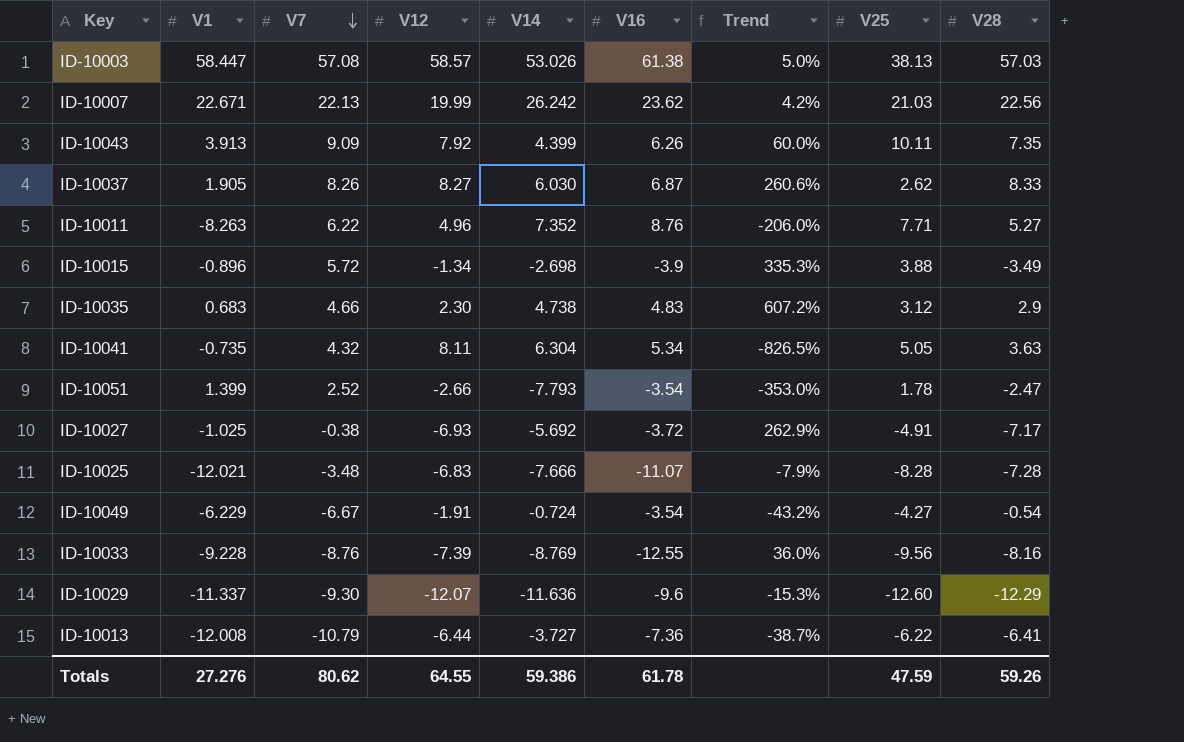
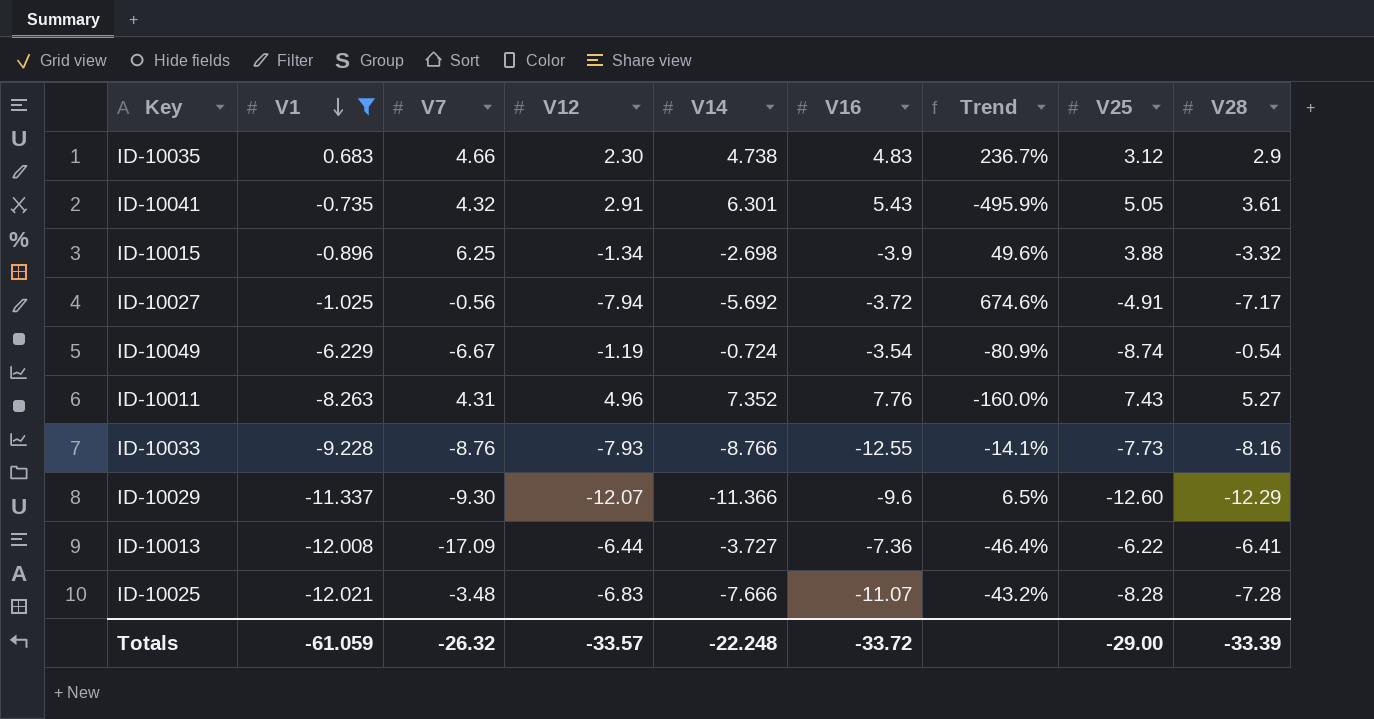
filter: none -> V1 <= 0.683
row order: V7 descending -> V1 descending
column Trend | formula: ([V16] - [V1]) / [V1] -> ([V12] - [V1]) / [V1]
ID-10041 | V12: 8.11 -> 2.91
ID-10041 | V14: 6.304 -> 6.301
ID-10041 | V16: 5.34 -> 5.43
ID-10041 | V28: 3.63 -> 3.61
ID-10015 | V7: 5.72 -> 6.25
ID-10015 | V28: -3.49 -> -3.32
ID-10027 | V7: -0.38 -> -0.56
ID-10027 | V12: -6.93 -> -7.94
ID-10049 | V12: -1.91 -> -1.19
ID-10049 | V25: -4.27 -> -8.74
ID-10011 | V7: 6.22 -> 4.31
ID-10011 | V16: 8.76 -> 7.76
ID-10011 | V25: 7.71 -> 7.43
ID-10033 | V12: -7.39 -> -7.93
ID-10033 | V14: -8.769 -> -8.766
ID-10033 | V25: -9.56 -> -7.73
ID-10029 | V14: -11.636 -> -11.366
ID-10013 | V7: -10.79 -> -17.09
Totals | V1: 27.276 -> -61.059
Totals | V7: 80.62 -> -26.32
Totals | V12: 64.55 -> -33.57
Totals | V14: 59.386 -> -22.248
Totals | V16: 61.78 -> -33.72
Totals | V25: 47.59 -> -29.00
Totals | V28: 59.26 -> -33.39

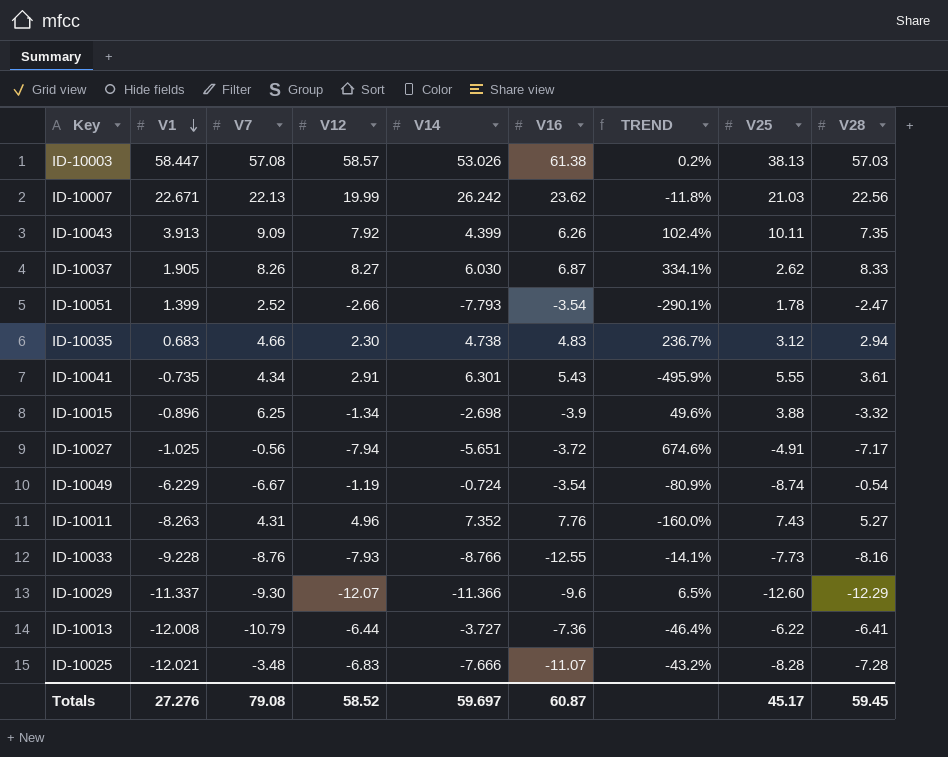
filter: V1 <= 0.683 -> none
column name: Trend -> TREND
ID-10035 | V28: 2.9 -> 2.94
ID-10041 | V7: 4.32 -> 4.34
ID-10041 | V25: 5.05 -> 5.55
ID-10027 | V14: -5.692 -> -5.651
ID-10013 | V7: -17.09 -> -10.79
Totals | V1: -61.059 -> 27.276
Totals | V7: -26.32 -> 79.08
Totals | V12: -33.57 -> 58.52
Totals | V14: -22.248 -> 59.697
Totals | V16: -33.72 -> 60.87
Totals | V25: -29.00 -> 45.17
Totals | V28: -33.39 -> 59.45

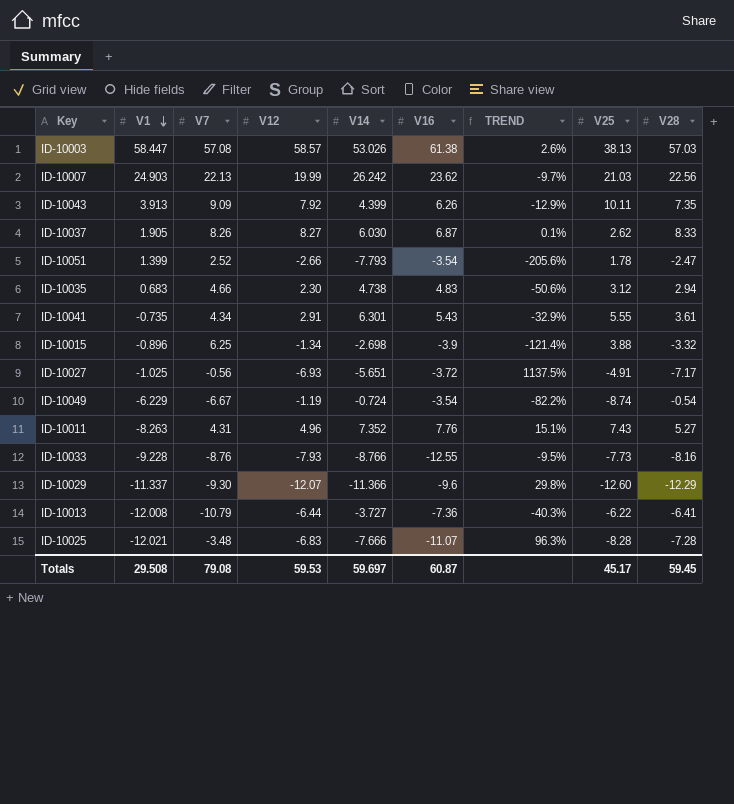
column TREND | formula: ([V12] - [V1]) / [V1] -> ([V12] - [V7]) / [V7]
ID-10007 | V1: 22.671 -> 24.903
ID-10027 | V12: -7.94 -> -6.93
Totals | V1: 27.276 -> 29.508
Totals | V12: 58.52 -> 59.53

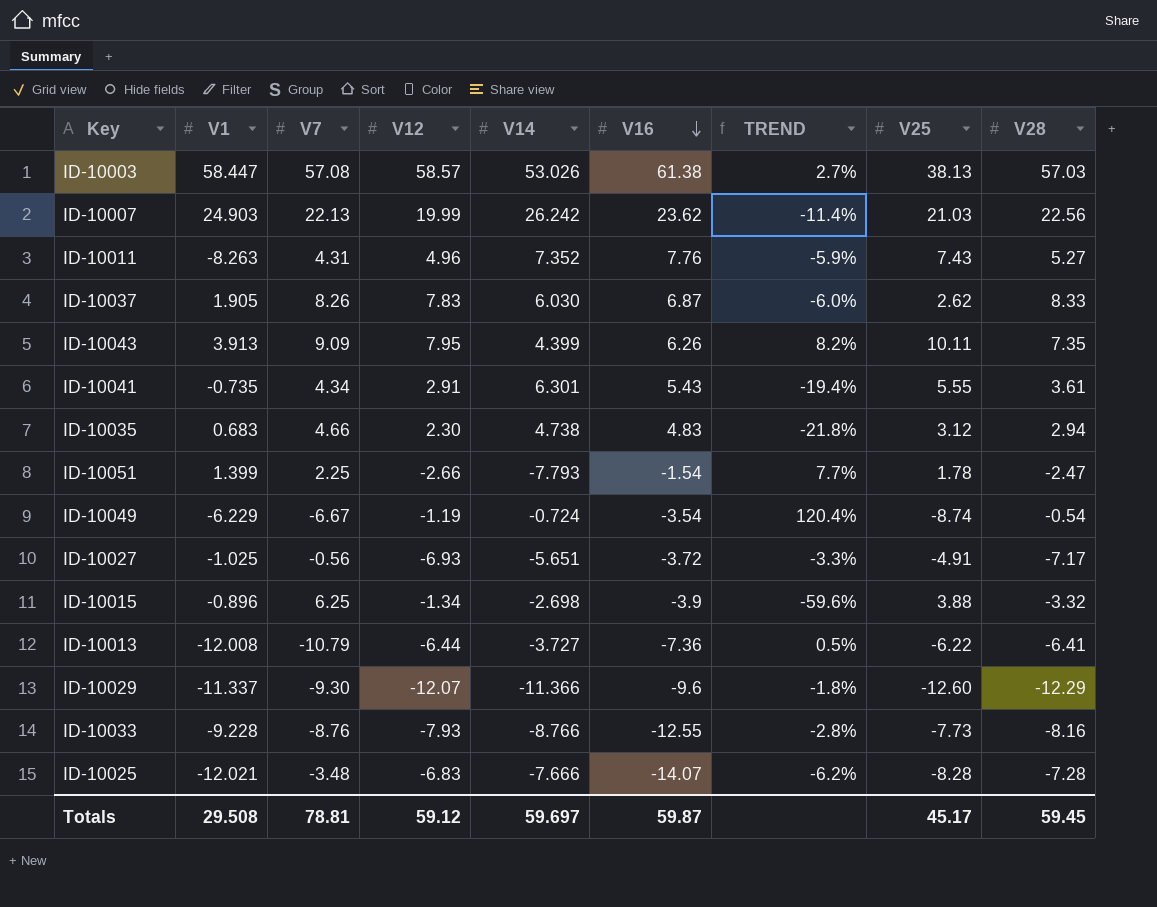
row order: V1 descending -> V16 descending
column TREND | formula: ([V12] - [V7]) / [V7] -> ([V12] - [V28]) / [V28]
ID-10037 | V12: 8.27 -> 7.83
ID-10043 | V12: 7.92 -> 7.95
ID-10051 | V7: 2.52 -> 2.25
ID-10051 | V16: -3.54 -> -1.54
ID-10025 | V16: -11.07 -> -14.07
Totals | V7: 79.08 -> 78.81
Totals | V12: 59.53 -> 59.12
Totals | V16: 60.87 -> 59.87

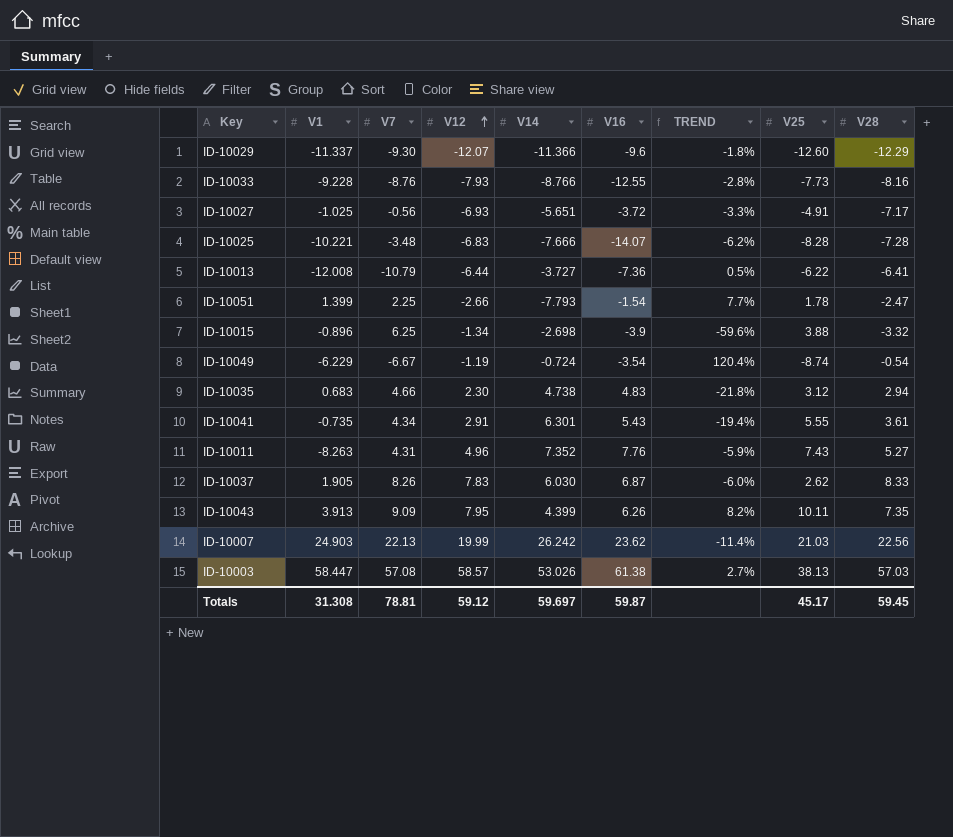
row order: V16 descending -> V12 ascending
ID-10025 | V1: -12.021 -> -10.221
Totals | V1: 29.508 -> 31.308

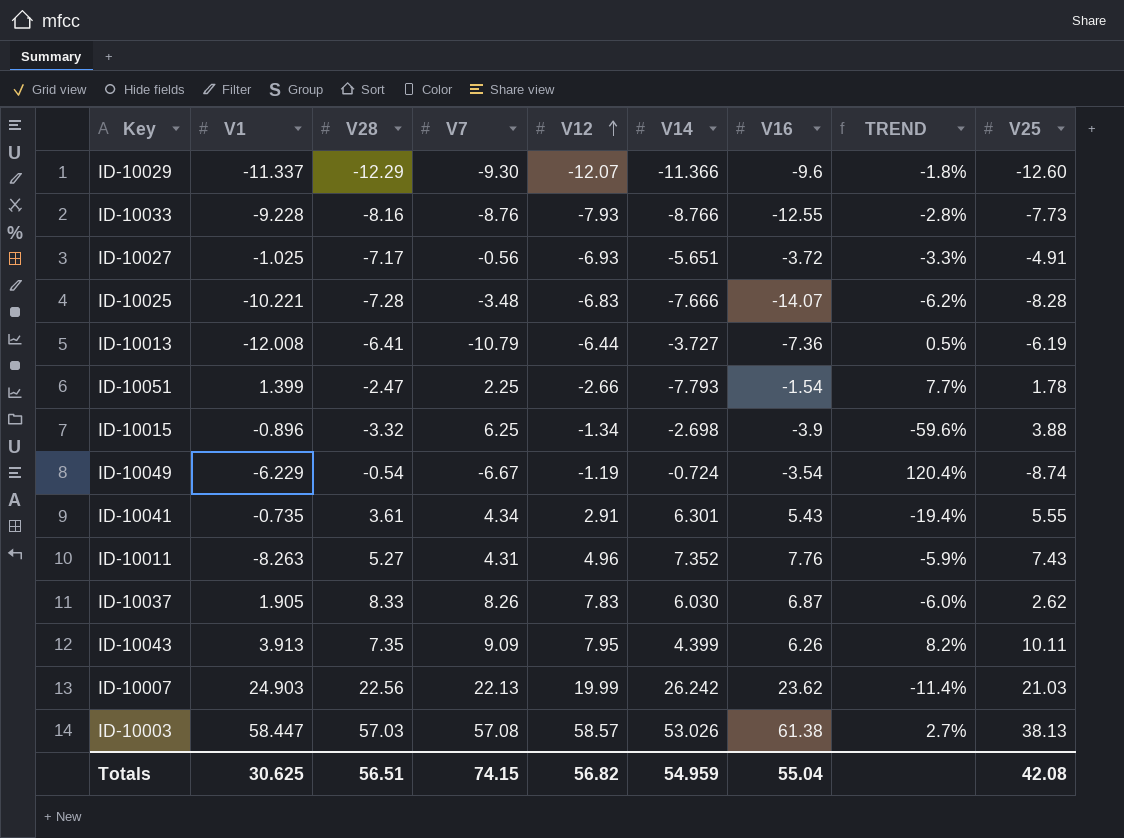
column V28 | position: 9 -> 3
row ID-10035: 0.683 | 4.66 | 2.30 | 4.738 | 4.83 | -21.8% | 3.12 | 2.94 -> none
ID-10013 | V25: -6.22 -> -6.19
Totals | V1: 31.308 -> 30.625
Totals | V28: 59.45 -> 56.51
Totals | V7: 78.81 -> 74.15
Totals | V12: 59.12 -> 56.82
Totals | V14: 59.697 -> 54.959
Totals | V16: 59.87 -> 55.04
Totals | V25: 45.17 -> 42.08

